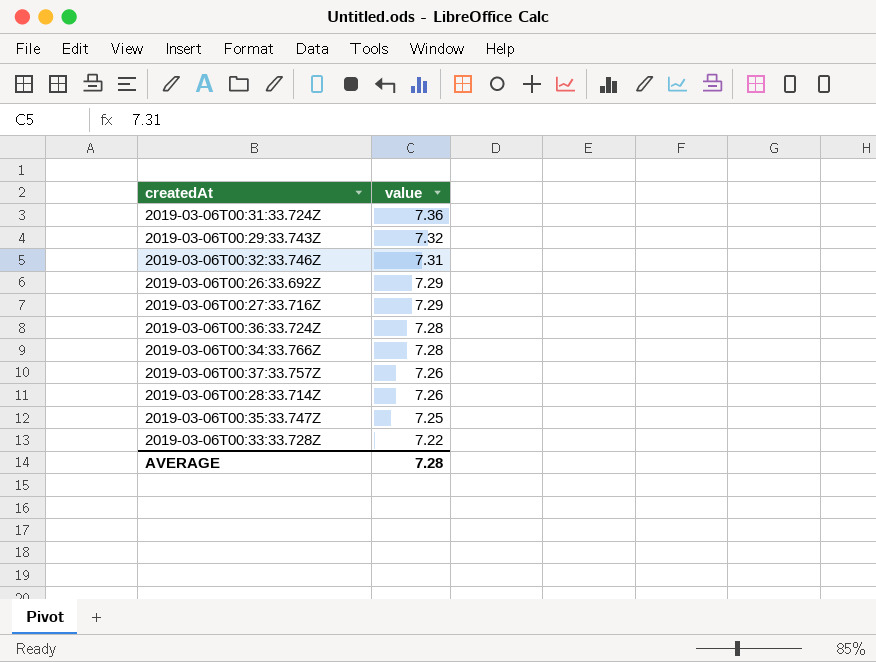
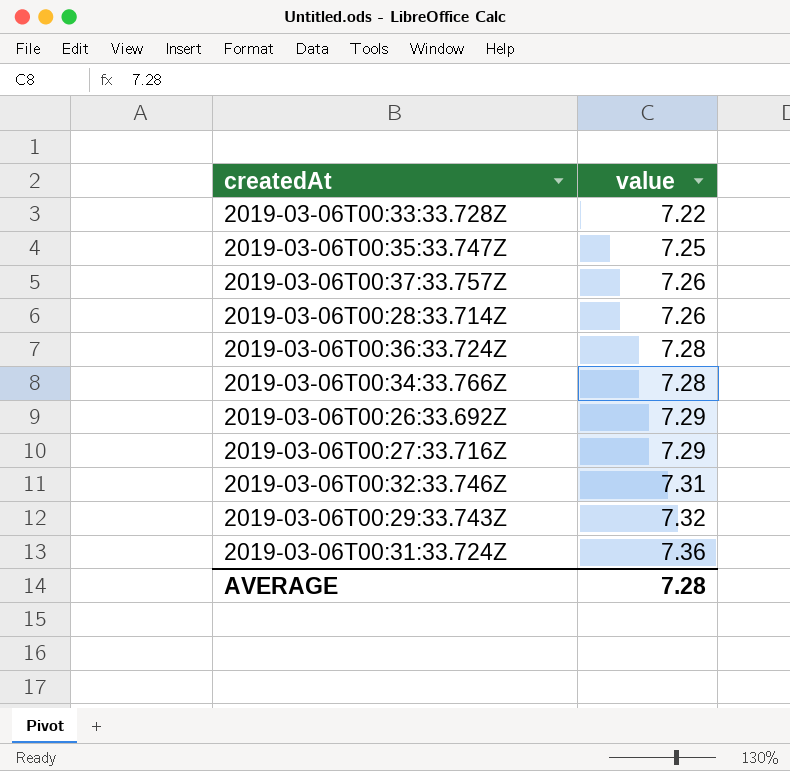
row order: value descending -> value ascending

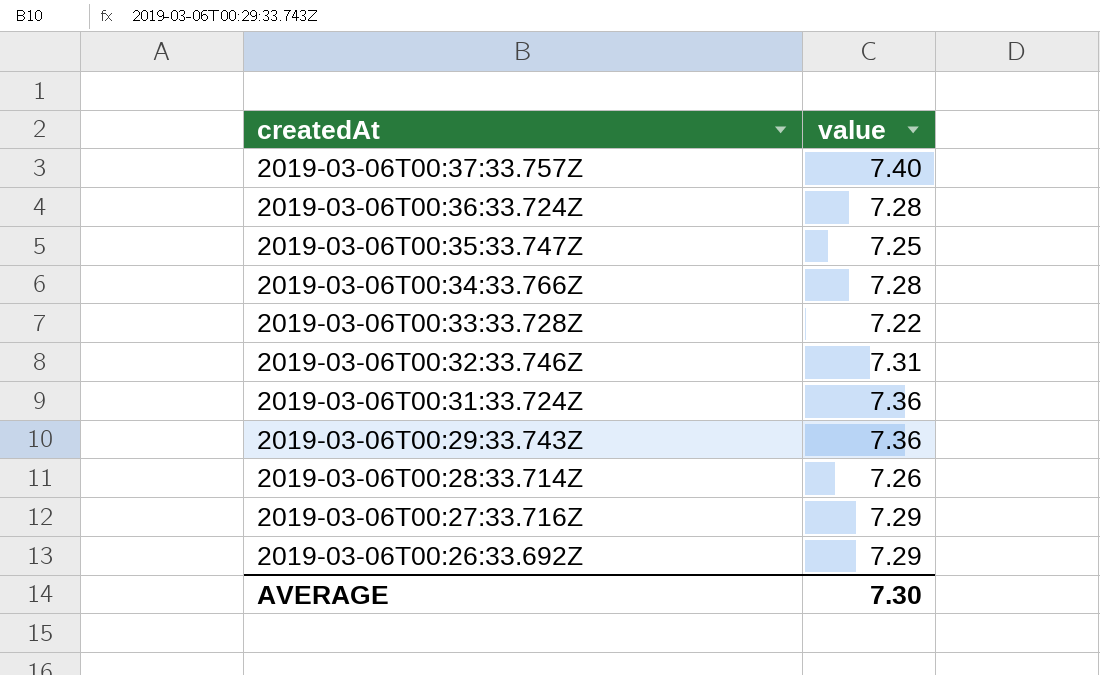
row order: value ascending -> createdAt descending
2019-03-06T00:37:33.757Z | value: 7.26 -> 7.40
2019-03-06T00:29:33.743Z | value: 7.32 -> 7.36
AVERAGE | value: 7.28 -> 7.30

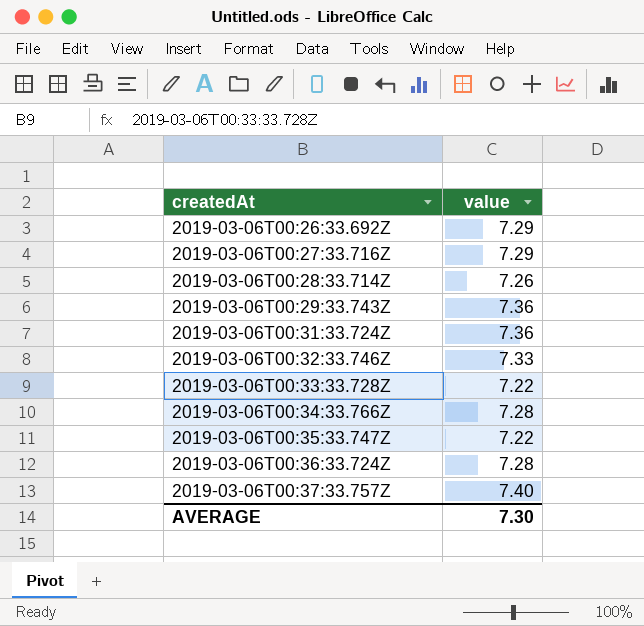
row order: createdAt descending -> createdAt ascending
2019-03-06T00:32:33.746Z | value: 7.31 -> 7.33
2019-03-06T00:35:33.747Z | value: 7.25 -> 7.22

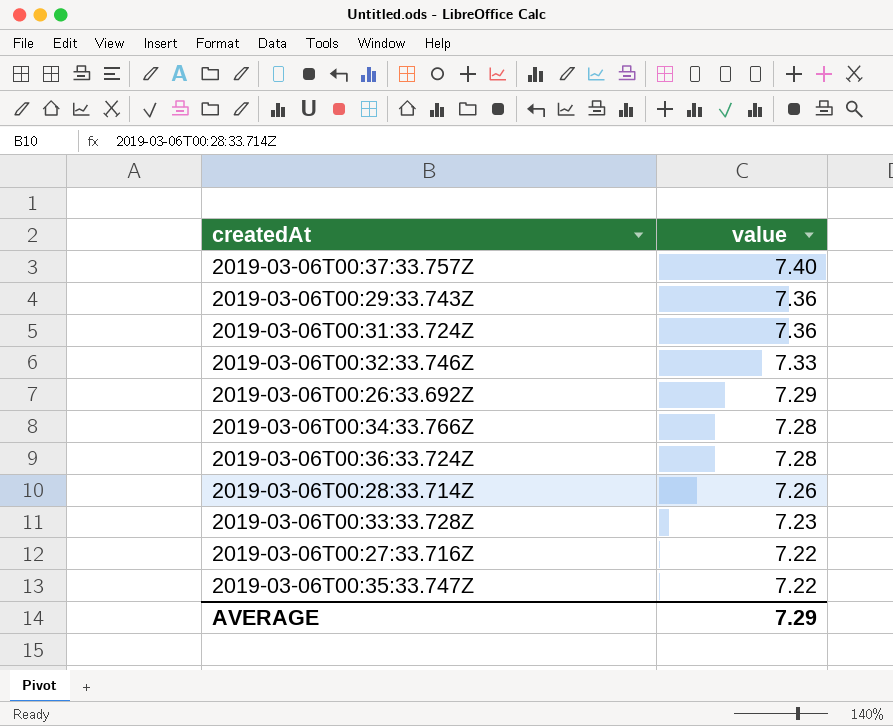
row order: createdAt ascending -> value descending
2019-03-06T00:33:33.728Z | value: 7.22 -> 7.23
2019-03-06T00:27:33.716Z | value: 7.29 -> 7.22
AVERAGE | value: 7.30 -> 7.29

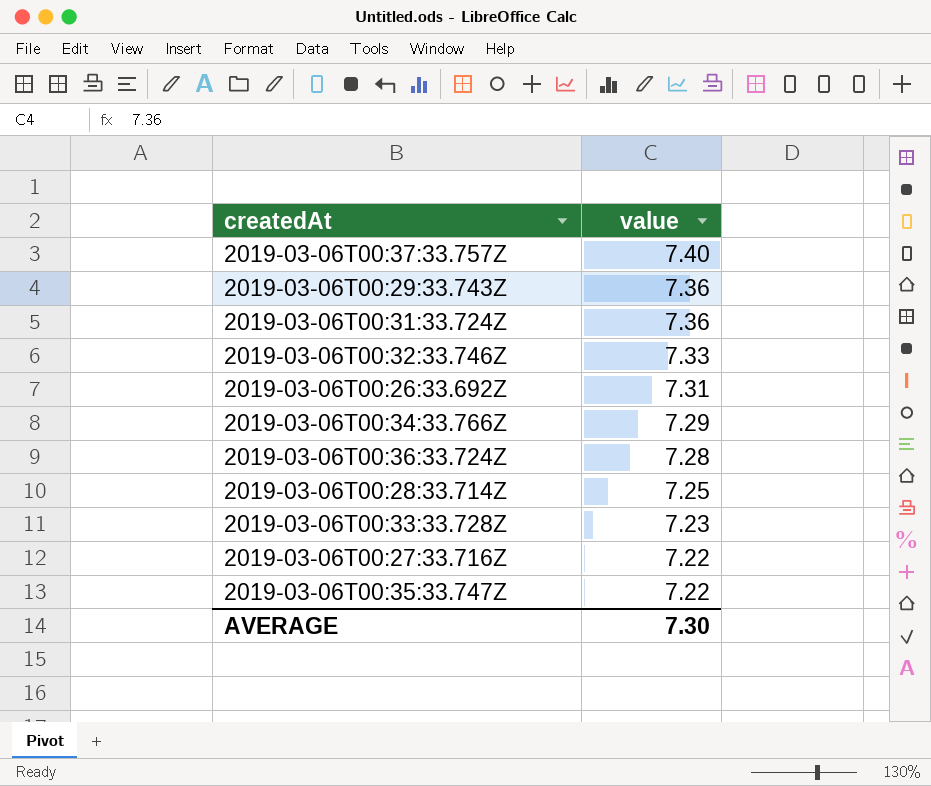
2019-03-06T00:26:33.692Z | value: 7.29 -> 7.31
2019-03-06T00:34:33.766Z | value: 7.28 -> 7.29
2019-03-06T00:28:33.714Z | value: 7.26 -> 7.25
AVERAGE | value: 7.29 -> 7.30

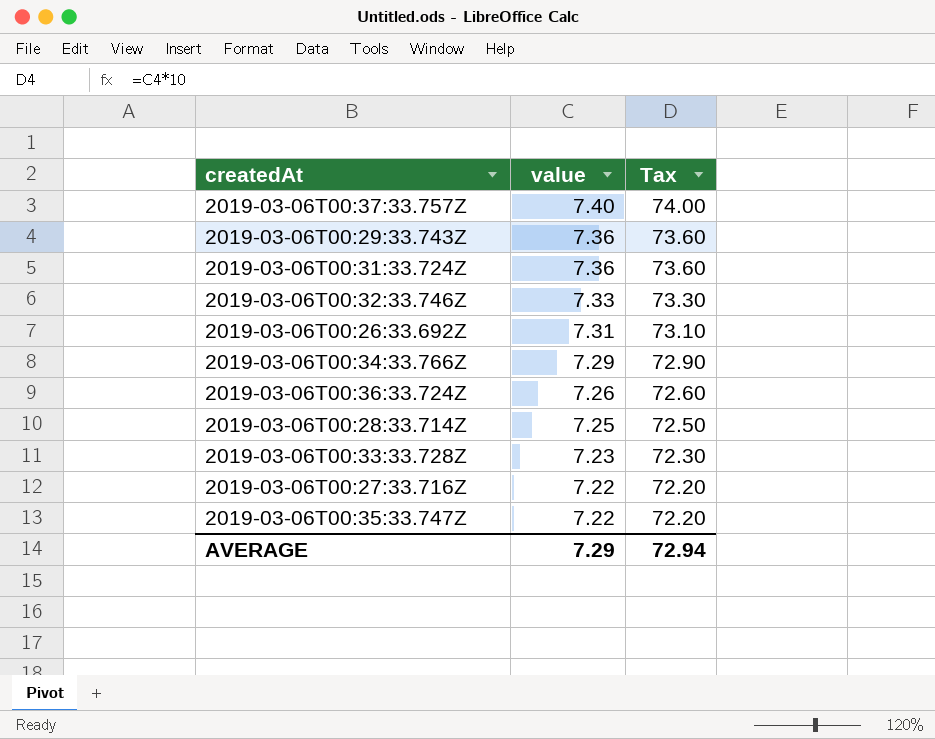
column Tax | formula: none -> [value] * 10
2019-03-06T00:36:33.724Z | value: 7.28 -> 7.26
AVERAGE | value: 7.30 -> 7.29

